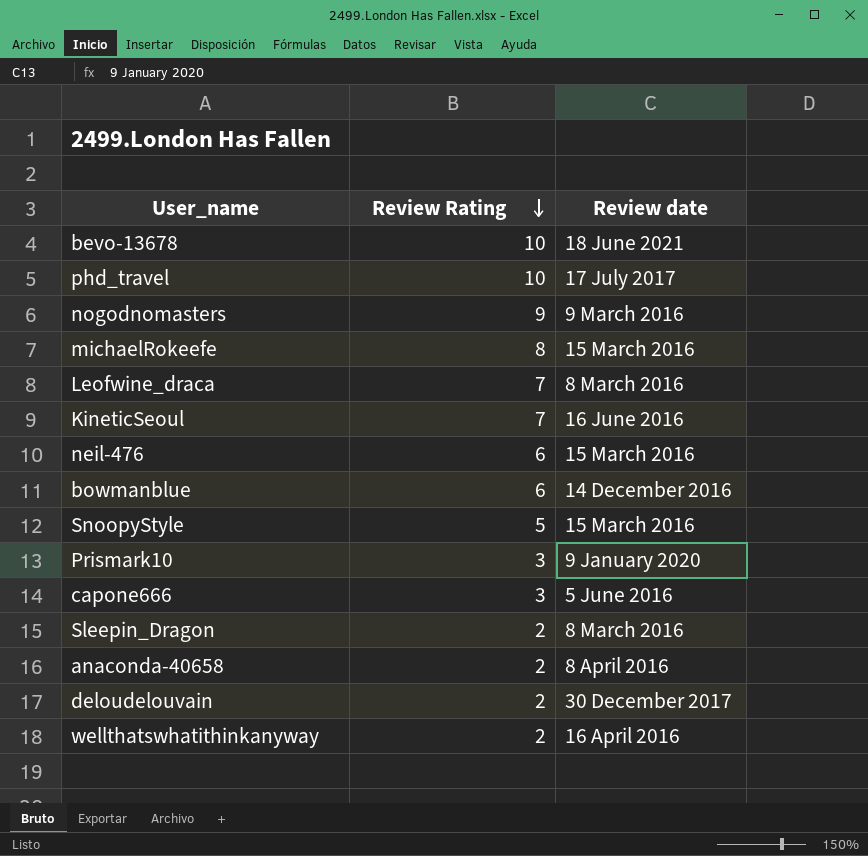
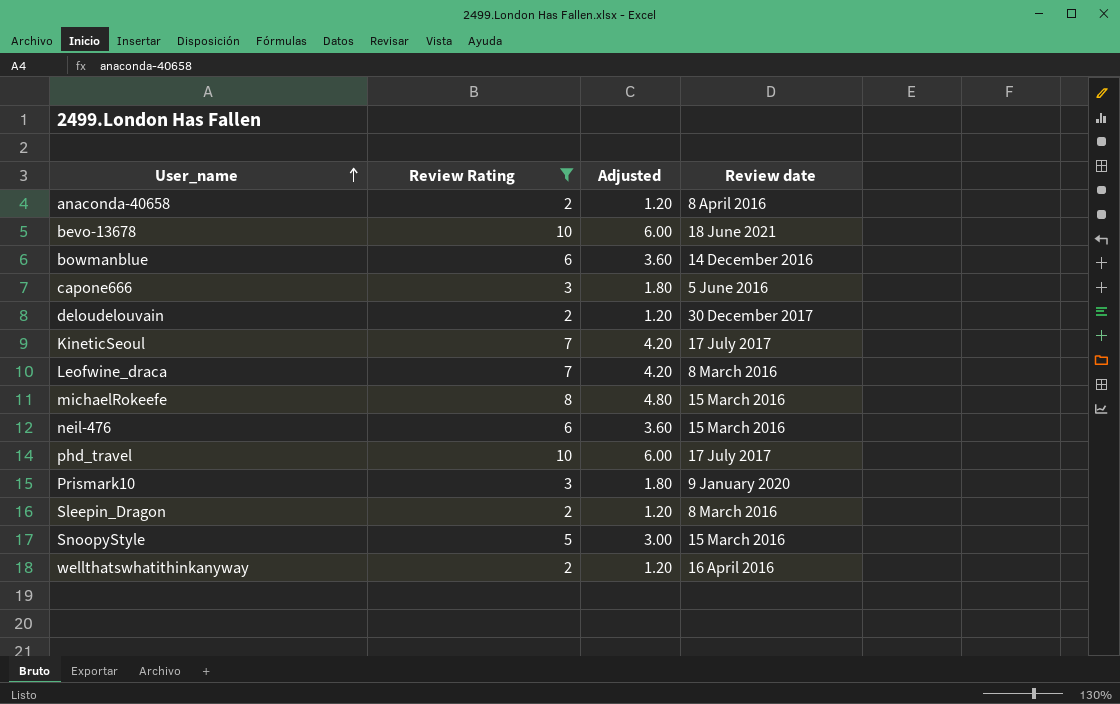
filter: none -> Review Rating != 9
row order: Review Rating descending -> User_name ascending
column Adjusted | formula: none -> [Review Rating] * 0.6
KineticSeoul | Review date: 16 June 2016 -> 17 July 2017

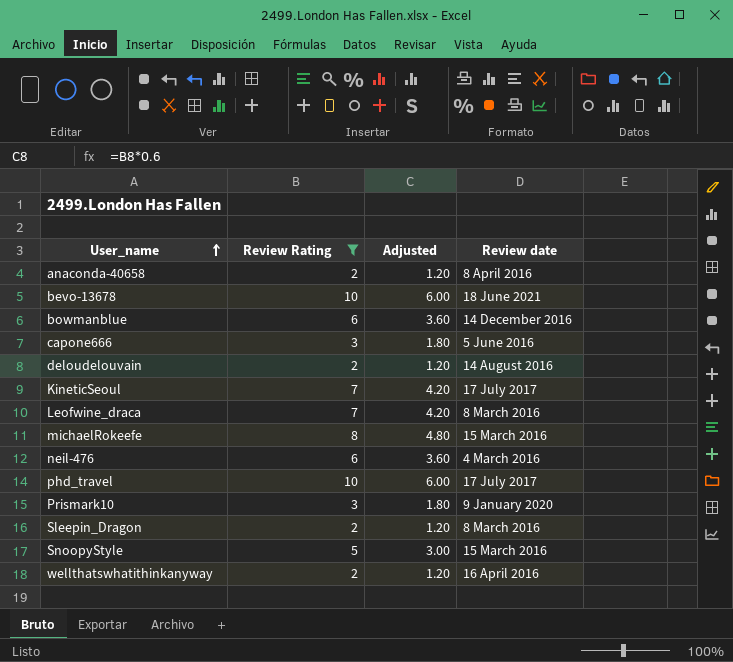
deloudelouvain | Review date: 30 December 2017 -> 14 August 2016
neil-476 | Review date: 15 March 2016 -> 4 March 2016

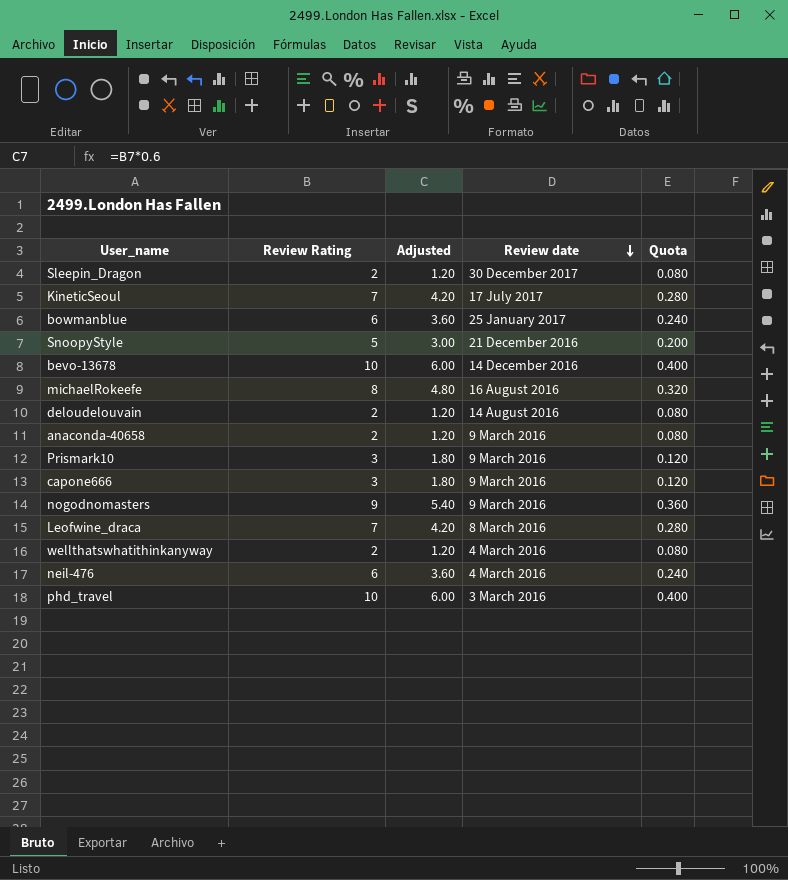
filter: Review Rating != 9 -> none
row order: User_name ascending -> Review date descending
column Quota | formula: none -> [Review Rating] * 0.04
Sleepin_Dragon | Review date: 8 March 2016 -> 30 December 2017
bowmanblue | Review date: 14 December 2016 -> 25 January 2017
SnoopyStyle | Review date: 15 March 2016 -> 21 December 2016
bevo-13678 | Review date: 18 June 2021 -> 14 December 2016
michaelRokeefe | Review date: 15 March 2016 -> 16 August 2016
anaconda-40658 | Review date: 8 April 2016 -> 9 March 2016
Prismark10 | Review date: 9 January 2020 -> 9 March 2016
capone666 | Review date: 5 June 2016 -> 9 March 2016
wellthatswhatithinkanyway | Review date: 16 April 2016 -> 4 March 2016
phd_travel | Review date: 17 July 2017 -> 3 March 2016

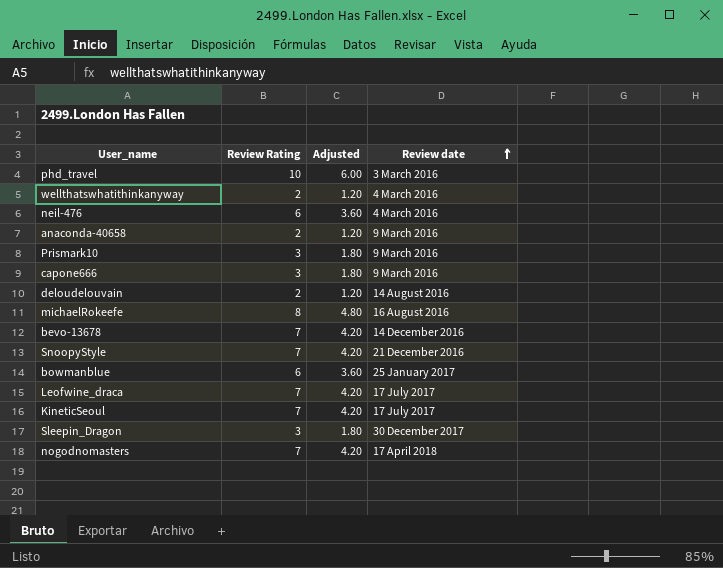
row order: Review date descending -> Review date ascending
column Quota | formula: [Review Rating] * 0.04 -> none
bevo-13678 | Review Rating: 10 -> 7
bevo-13678 | Adjusted: 6.00 -> 4.20
SnoopyStyle | Review Rating: 5 -> 7
SnoopyStyle | Adjusted: 3.00 -> 4.20
Leofwine_draca | Review date: 8 March 2016 -> 17 July 2017
Sleepin_Dragon | Review Rating: 2 -> 3
Sleepin_Dragon | Adjusted: 1.20 -> 1.80
nogodnomasters | Review Rating: 9 -> 7
nogodnomasters | Adjusted: 5.40 -> 4.20
nogodnomasters | Review date: 9 March 2016 -> 17 April 2018

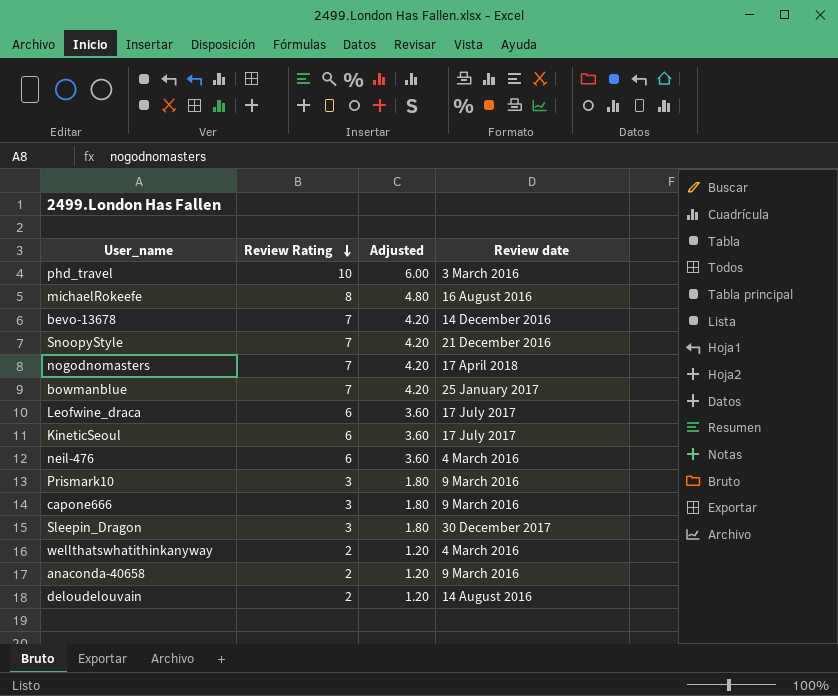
row order: Review date ascending -> Review Rating descending
bowmanblue | Review Rating: 6 -> 7
bowmanblue | Adjusted: 3.60 -> 4.20
Leofwine_draca | Review Rating: 7 -> 6
Leofwine_draca | Adjusted: 4.20 -> 3.60
KineticSeoul | Review Rating: 7 -> 6
KineticSeoul | Adjusted: 4.20 -> 3.60

